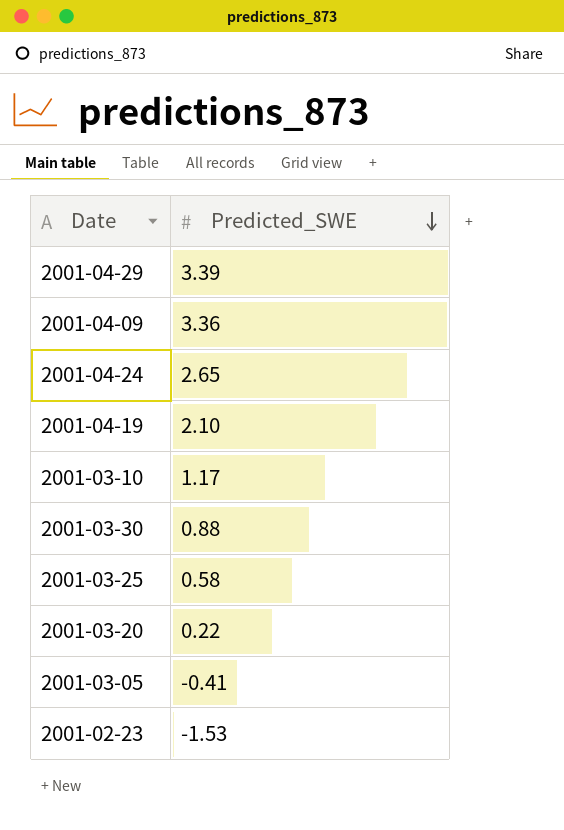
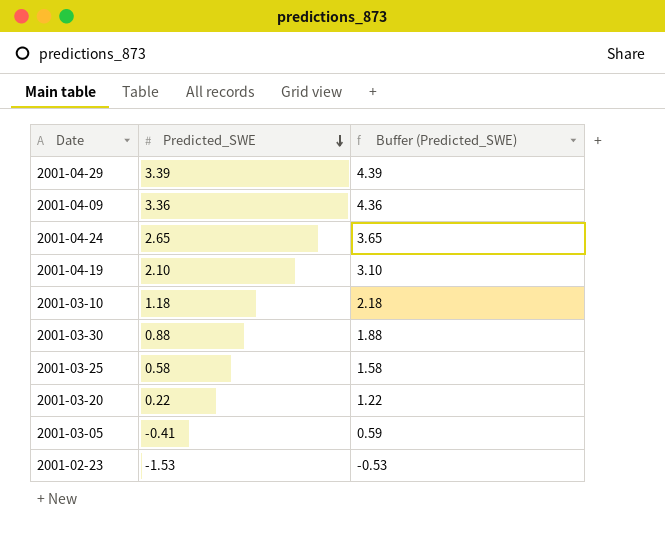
column Buffer (Predicted_SWE) | formula: none -> [Predicted_SWE] + 1
2001-03-10 | Predicted_SWE: 1.17 -> 1.18

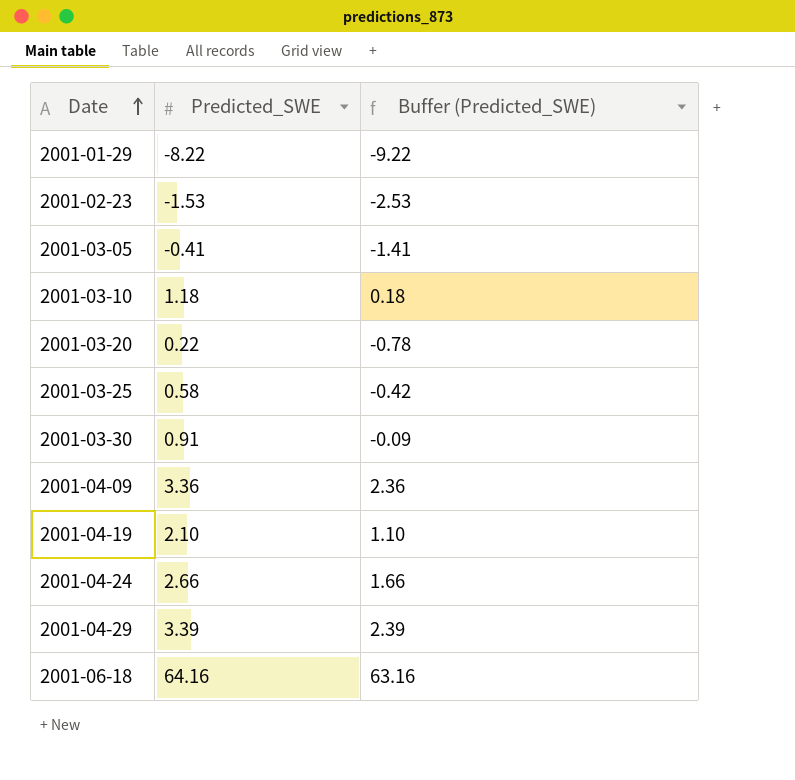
row order: Predicted_SWE descending -> Date ascending
column Buffer (Predicted_SWE) | formula: [Predicted_SWE] + 1 -> [Predicted_SWE] - 1
row 2001-01-29: none -> -8.22 | -9.22
2001-03-30 | Predicted_SWE: 0.88 -> 0.91
2001-04-24 | Predicted_SWE: 2.65 -> 2.66
row 2001-06-18: none -> 64.16 | 63.16

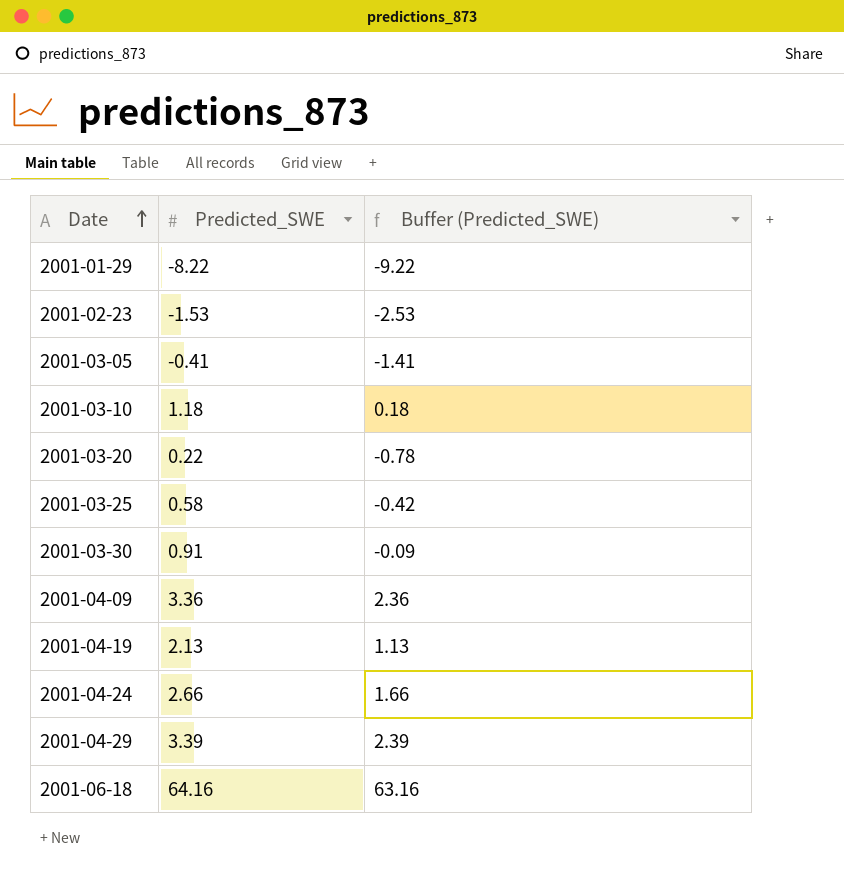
2001-04-19 | Predicted_SWE: 2.10 -> 2.13
2001-04-19 | Buffer (Predicted_SWE): 1.10 -> 1.13

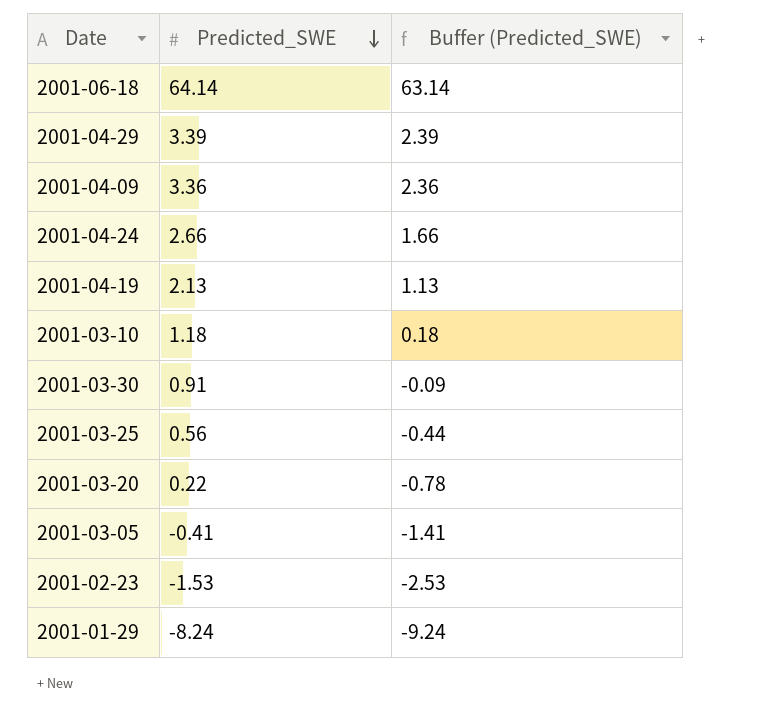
row order: Date ascending -> Predicted_SWE descending
2001-06-18 | Predicted_SWE: 64.16 -> 64.14
2001-06-18 | Buffer (Predicted_SWE): 63.16 -> 63.14
2001-03-25 | Predicted_SWE: 0.58 -> 0.56
2001-03-25 | Buffer (Predicted_SWE): -0.42 -> -0.44
2001-01-29 | Predicted_SWE: -8.22 -> -8.24
2001-01-29 | Buffer (Predicted_SWE): -9.22 -> -9.24

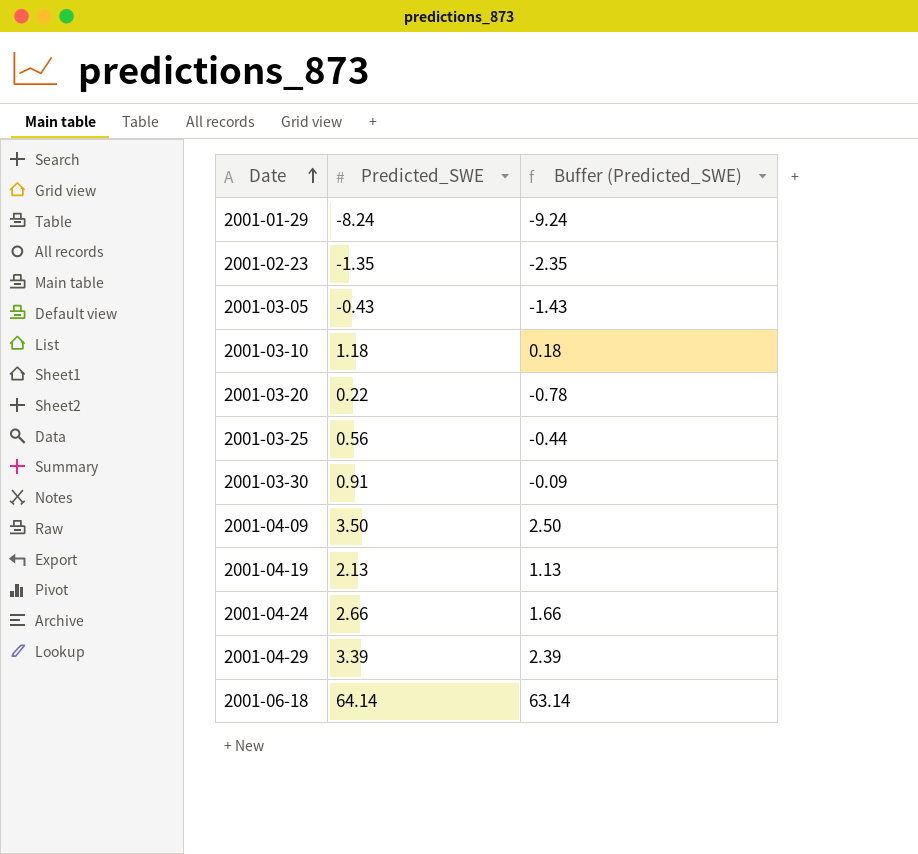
row order: Predicted_SWE descending -> Date ascending
2001-02-23 | Predicted_SWE: -1.53 -> -1.35
2001-02-23 | Buffer (Predicted_SWE): -2.53 -> -2.35
2001-03-05 | Predicted_SWE: -0.41 -> -0.43
2001-03-05 | Buffer (Predicted_SWE): -1.41 -> -1.43
2001-04-09 | Predicted_SWE: 3.36 -> 3.50
2001-04-09 | Buffer (Predicted_SWE): 2.36 -> 2.50

